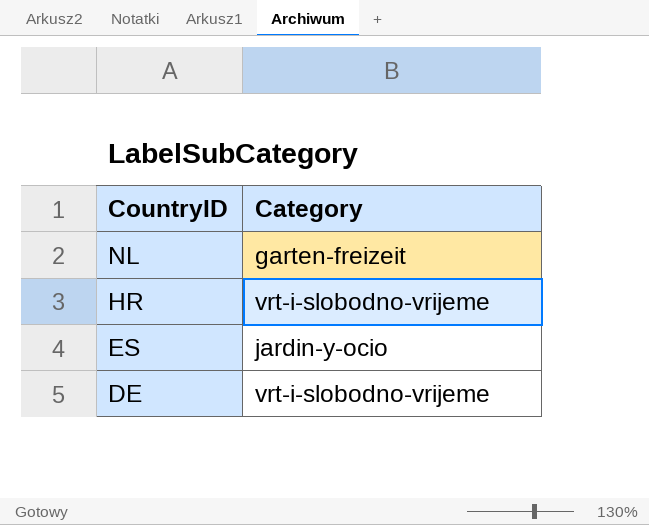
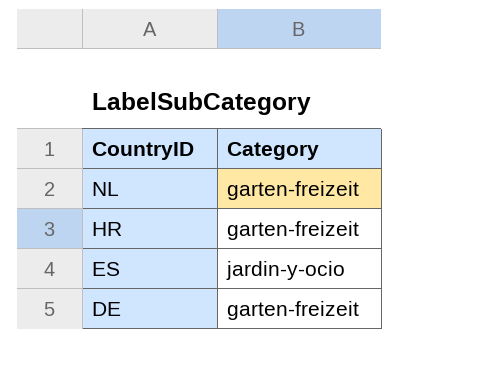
HR | Category: vrt-i-slobodno-vrijeme -> garten-freizeit
DE | Category: vrt-i-slobodno-vrijeme -> garten-freizeit

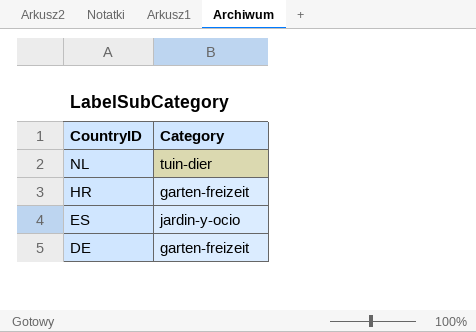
NL | Category: garten-freizeit -> tuin-dier

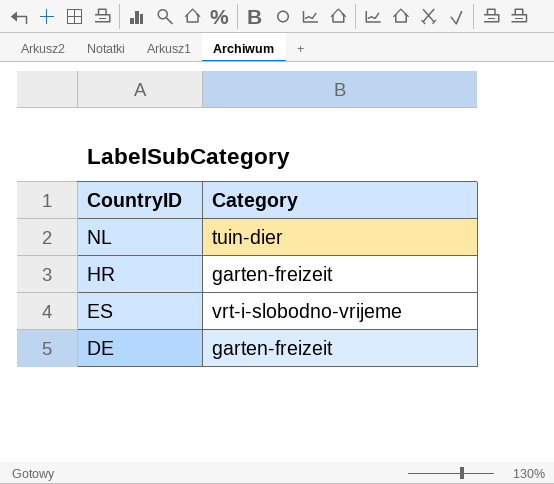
ES | Category: jardin-y-ocio -> vrt-i-slobodno-vrijeme

